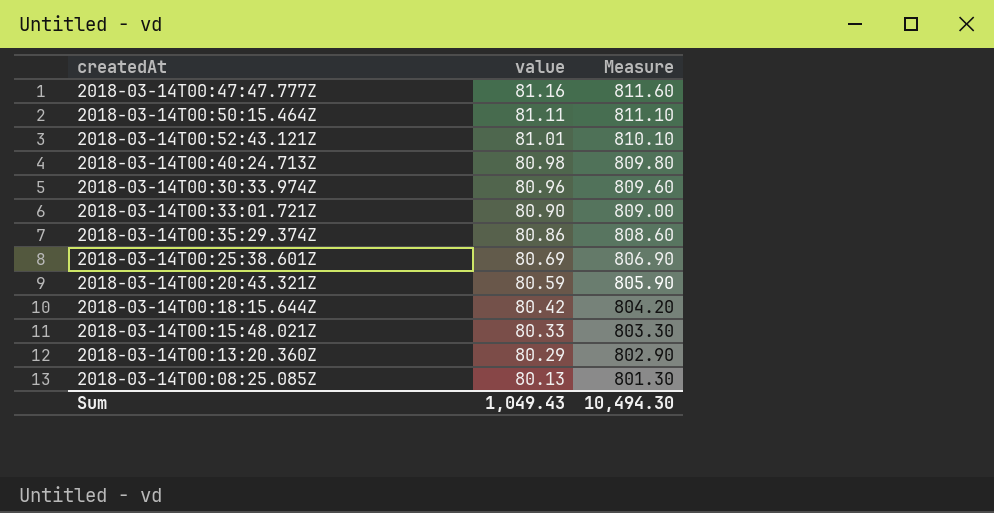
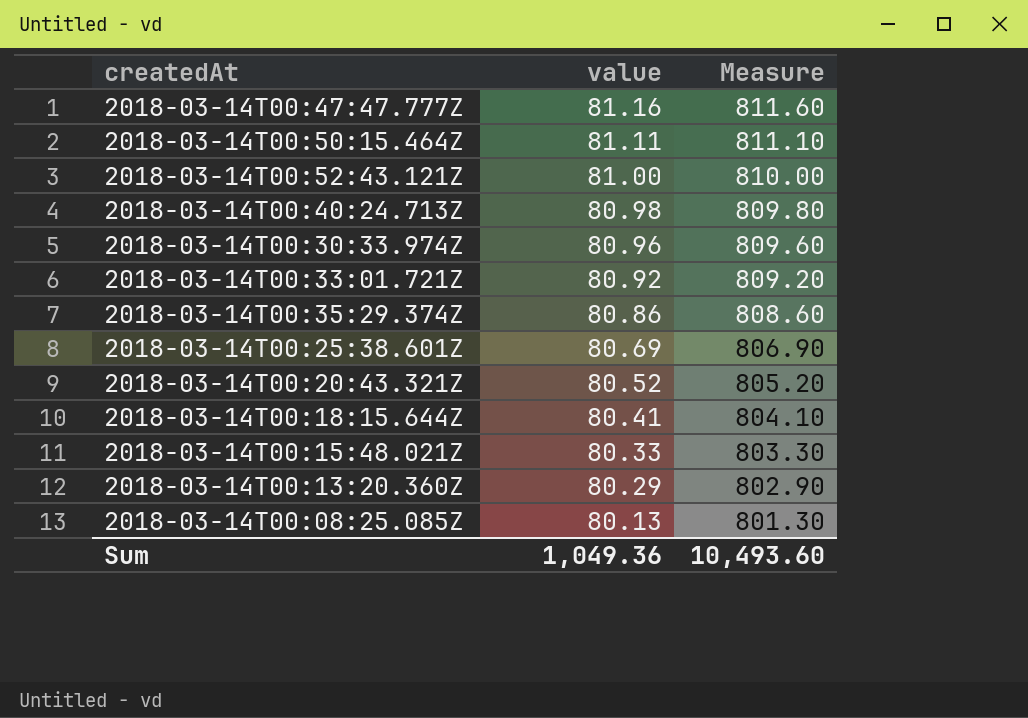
2018-03-14T00:52:43.121Z | value: 81.01 -> 81.00
2018-03-14T00:52:43.121Z | Measure: 810.10 -> 810.00
2018-03-14T00:33:01.721Z | value: 80.90 -> 80.92
2018-03-14T00:33:01.721Z | Measure: 809.00 -> 809.20
2018-03-14T00:20:43.321Z | value: 80.59 -> 80.52
2018-03-14T00:20:43.321Z | Measure: 805.90 -> 805.20
2018-03-14T00:18:15.644Z | value: 80.42 -> 80.41
2018-03-14T00:18:15.644Z | Measure: 804.20 -> 804.10
Sum | value: 1,049.43 -> 1,049.36
Sum | Measure: 10,494.30 -> 10,493.60

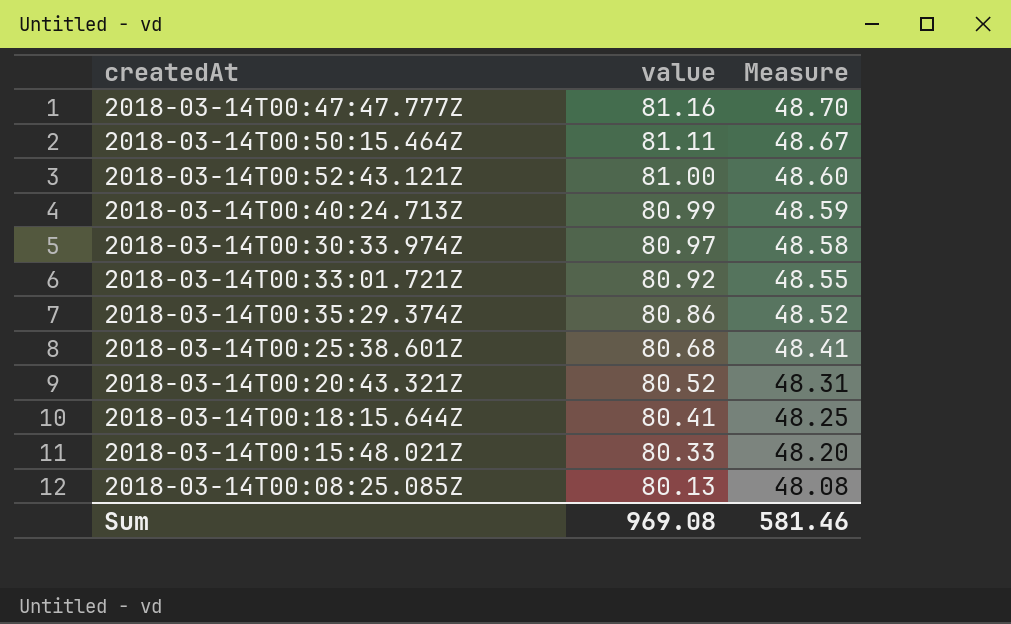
column Measure | formula: [value] * 10 -> [value] * 0.6
row 2018-03-14T00:13:20.360Z: 80.29 | 802.90 -> none
2018-03-14T00:40:24.713Z | value: 80.98 -> 80.99
2018-03-14T00:30:33.974Z | value: 80.96 -> 80.97
2018-03-14T00:25:38.601Z | value: 80.69 -> 80.68
Sum | value: 1,049.36 -> 969.08
Sum | Measure: 10,493.60 -> 581.46

